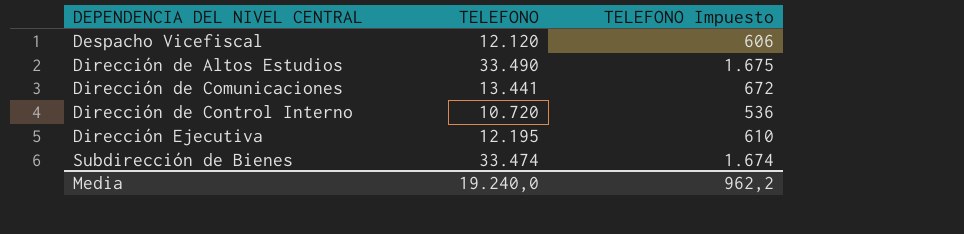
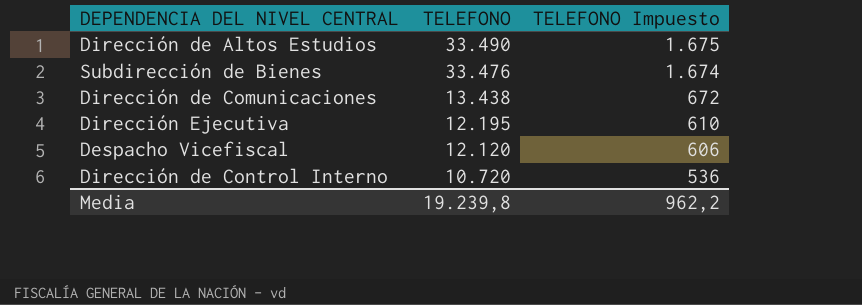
row order: DEPENDENCIA DEL NIVEL CENTRAL ascending -> TELEFONO descending
Subdirección de Bienes | TELEFONO: 33.474 -> 33.476
Dirección de Comunicaciones | TELEFONO: 13.441 -> 13.438
Media | TELEFONO: 19.240,0 -> 19.239,8

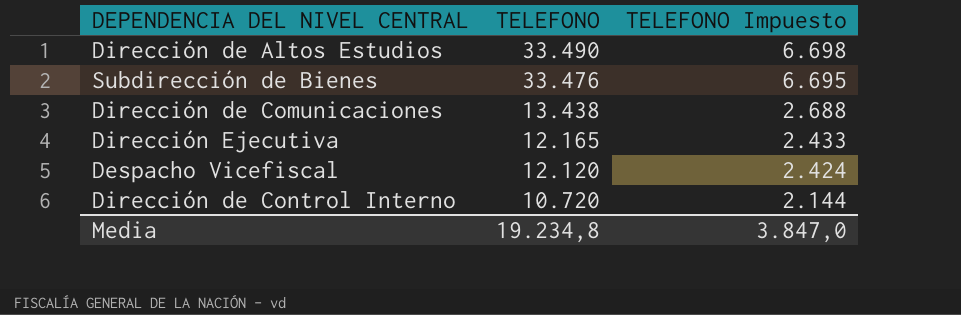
column TELEFONO Impuesto | formula: [TELEFONO] * 0,05 -> [TELEFONO] * 0,2
Dirección Ejecutiva | TELEFONO: 12.195 -> 12.165
Media | TELEFONO: 19.239,8 -> 19.234,8
Media | TELEFONO Impuesto: 962,2 -> 3.847,0

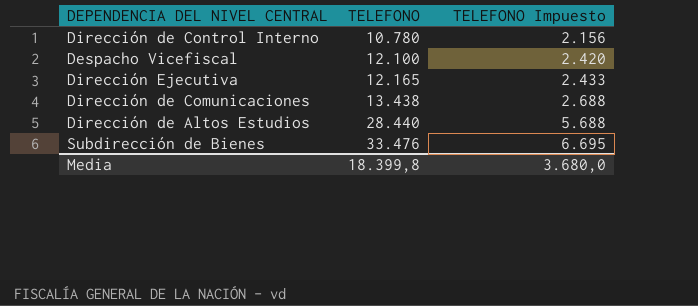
row order: TELEFONO descending -> TELEFONO ascending
Dirección de Control Interno | TELEFONO: 10.720 -> 10.780
Dirección de Control Interno | TELEFONO Impuesto: 2.144 -> 2.156
Despacho Vicefiscal | TELEFONO: 12.120 -> 12.100
Despacho Vicefiscal | TELEFONO Impuesto: 2.424 -> 2.420
Dirección de Altos Estudios | TELEFONO: 33.490 -> 28.440
Dirección de Altos Estudios | TELEFONO Impuesto: 6.698 -> 5.688
Media | TELEFONO: 19.234,8 -> 18.399,8
Media | TELEFONO Impuesto: 3.847,0 -> 3.680,0

